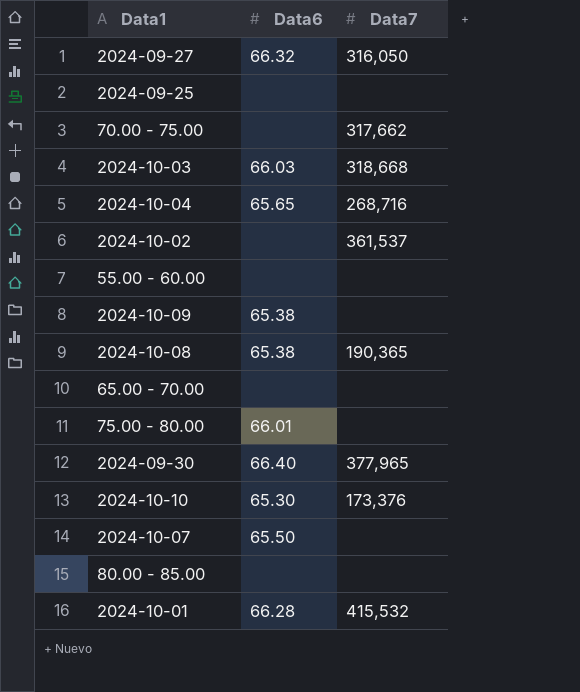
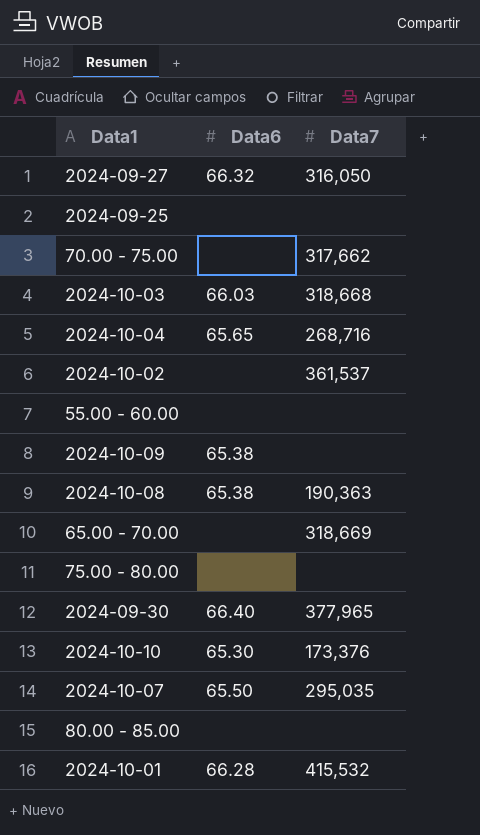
2024-10-08 | Data7: 190,365 -> 190,363
65.00 - 70.00 | Data7: none -> 318,669
75.00 - 80.00 | Data6: 66.01 -> none
2024-10-07 | Data7: none -> 295,035

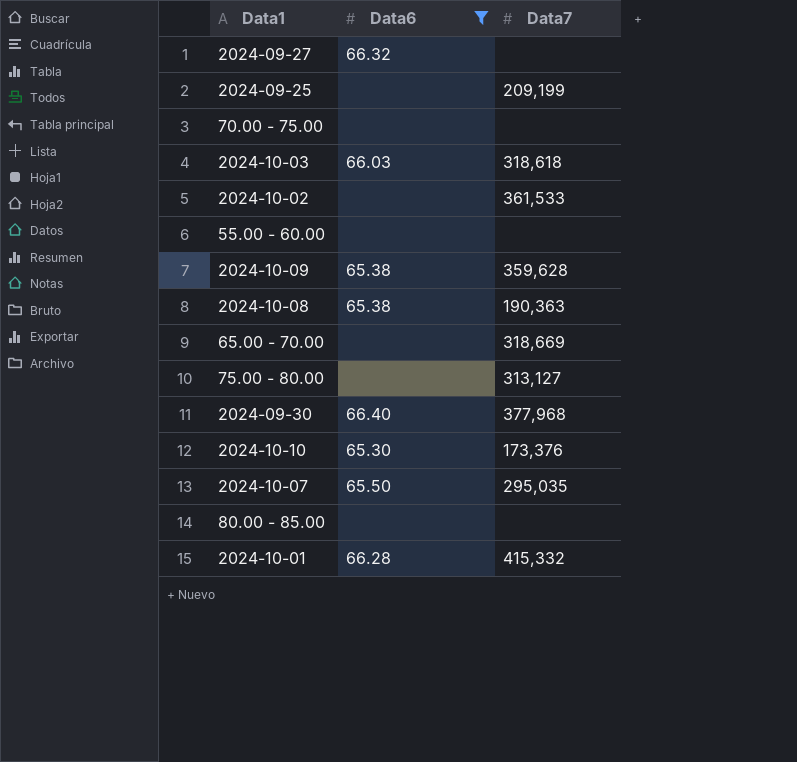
filter: none -> Data6 != 65.65
2024-09-27 | Data7: 316,050 -> none
2024-09-25 | Data7: none -> 209,199
70.00 - 75.00 | Data7: 317,662 -> none
2024-10-03 | Data7: 318,668 -> 318,618
2024-10-02 | Data7: 361,537 -> 361,533
2024-10-09 | Data7: none -> 359,628
75.00 - 80.00 | Data7: none -> 313,127
2024-09-30 | Data7: 377,965 -> 377,968
2024-10-01 | Data7: 415,532 -> 415,332

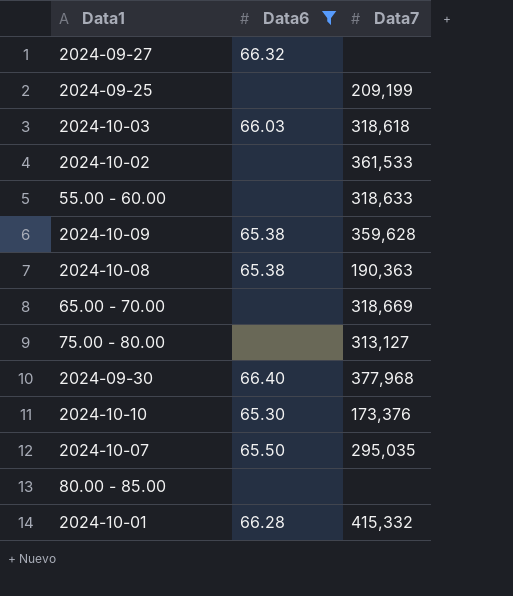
row 70.00 - 75.00: none | none -> none
55.00 - 60.00 | Data7: none -> 318,633

